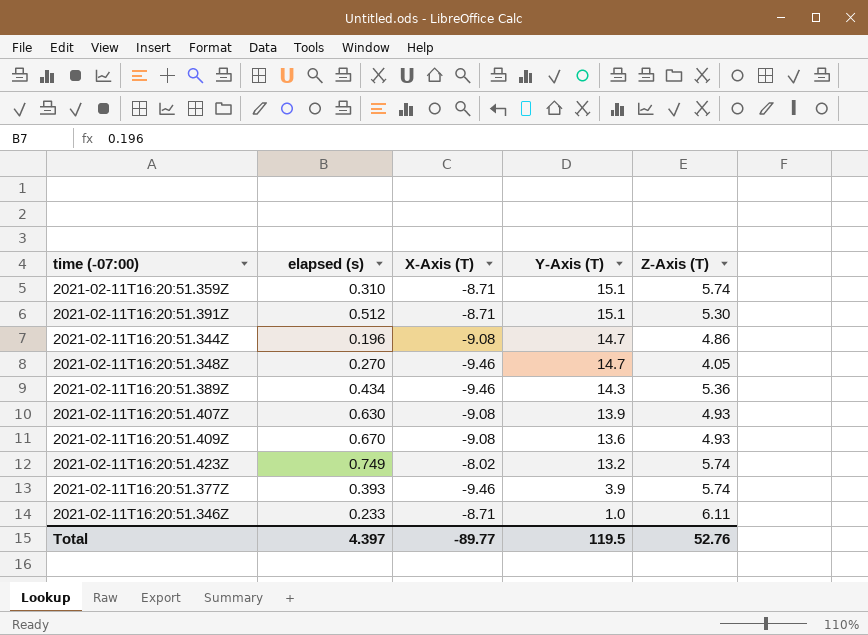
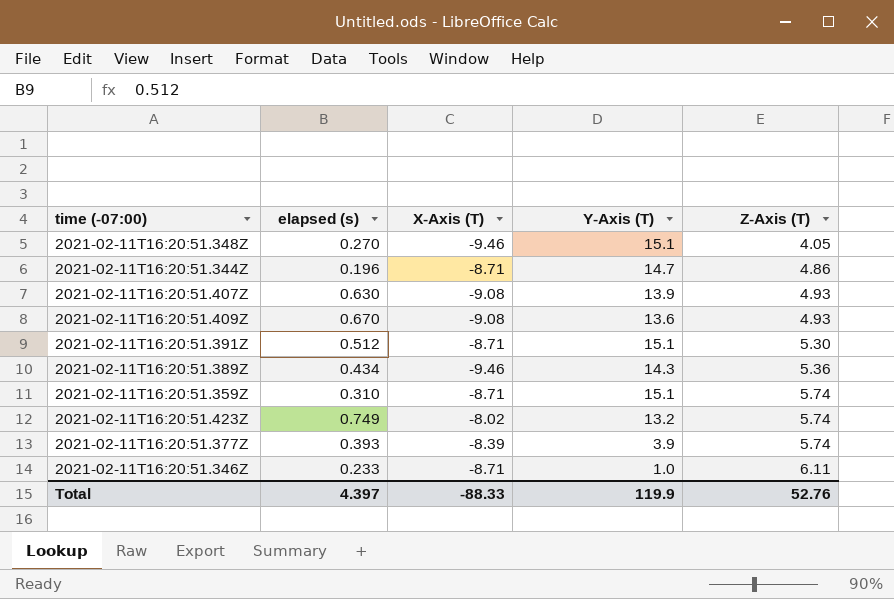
row order: Y-Axis (T) descending -> Z-Axis (T) ascending
2021-02-11T16:20:51.348Z | Y-Axis (T): 14.7 -> 15.1
2021-02-11T16:20:51.344Z | X-Axis (T): -9.08 -> -8.71
2021-02-11T16:20:51.377Z | X-Axis (T): -9.46 -> -8.39
Total | X-Axis (T): -89.77 -> -88.33
Total | Y-Axis (T): 119.5 -> 119.9

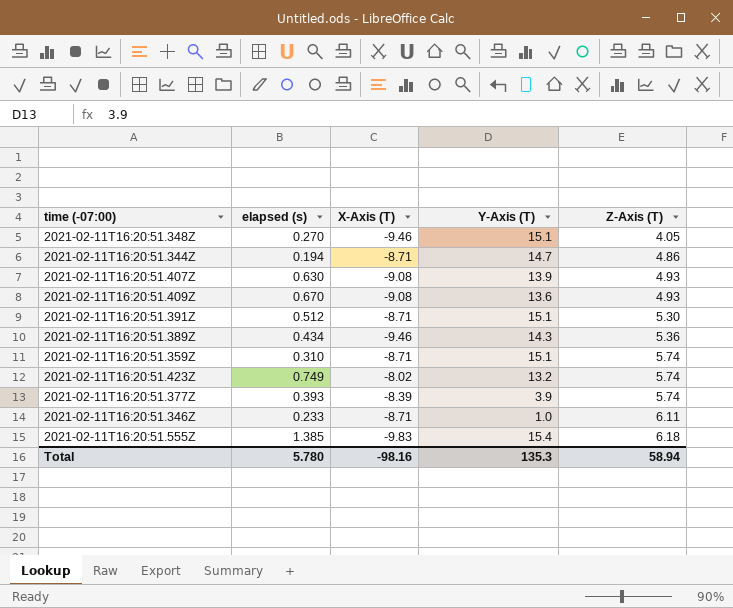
2021-02-11T16:20:51.344Z | elapsed (s): 0.196 -> 0.194
row 2021-02-11T16:20:51.555Z: none -> 1.385 | -9.83 | 15.4 | 6.18
Total | elapsed (s): 4.397 -> 5.780
Total | X-Axis (T): -88.33 -> -98.16
Total | Y-Axis (T): 119.9 -> 135.3
Total | Z-Axis (T): 52.76 -> 58.94

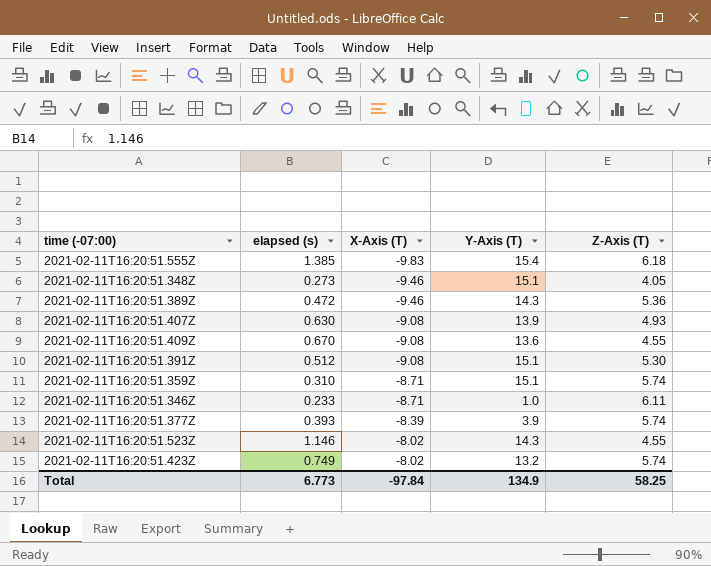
row order: Z-Axis (T) ascending -> X-Axis (T) ascending
row 2021-02-11T16:20:51.344Z: 0.194 | -8.71 | 14.7 | 4.86 -> none
2021-02-11T16:20:51.348Z | elapsed (s): 0.270 -> 0.273
2021-02-11T16:20:51.389Z | elapsed (s): 0.434 -> 0.472
2021-02-11T16:20:51.409Z | Z-Axis (T): 4.93 -> 4.55
2021-02-11T16:20:51.391Z | X-Axis (T): -8.71 -> -9.08
row 2021-02-11T16:20:51.523Z: none -> 1.146 | -8.02 | 14.3 | 4.55
Total | elapsed (s): 5.780 -> 6.773
Total | X-Axis (T): -98.16 -> -97.84
Total | Y-Axis (T): 135.3 -> 134.9
Total | Z-Axis (T): 58.94 -> 58.25

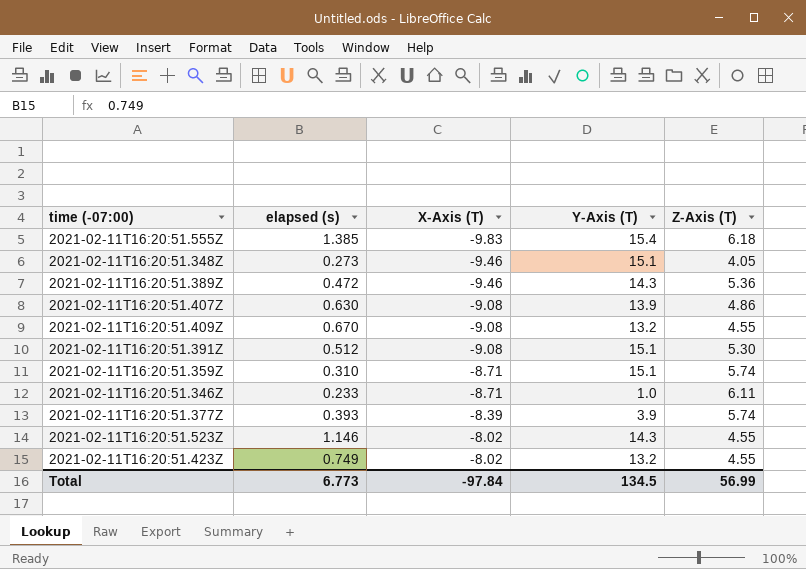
2021-02-11T16:20:51.407Z | Z-Axis (T): 4.93 -> 4.86
2021-02-11T16:20:51.409Z | Y-Axis (T): 13.6 -> 13.2
2021-02-11T16:20:51.423Z | Z-Axis (T): 5.74 -> 4.55
Total | Y-Axis (T): 134.9 -> 134.5
Total | Z-Axis (T): 58.25 -> 56.99

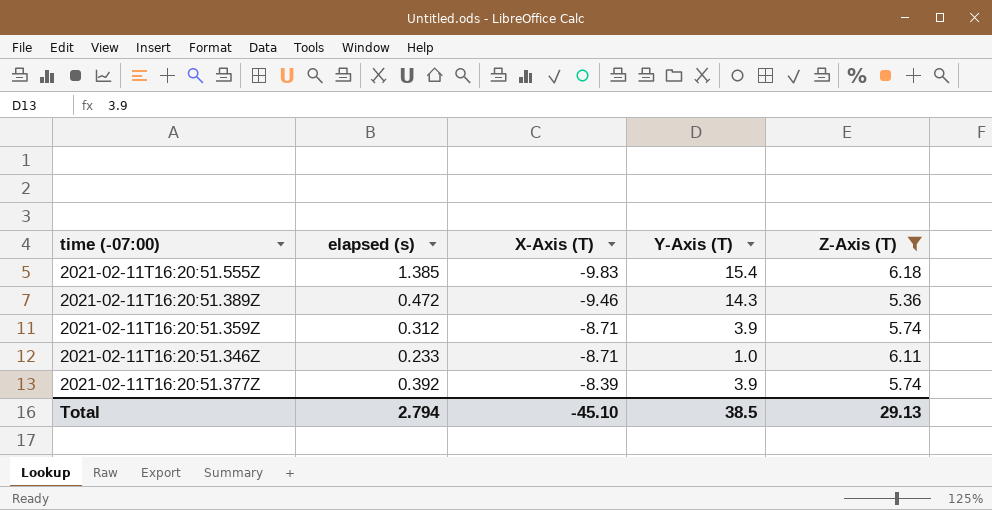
filter: none -> Z-Axis (T) >= 5.36
2021-02-11T16:20:51.359Z | elapsed (s): 0.310 -> 0.312
2021-02-11T16:20:51.359Z | Y-Axis (T): 15.1 -> 3.9
2021-02-11T16:20:51.377Z | elapsed (s): 0.393 -> 0.392
Total | elapsed (s): 6.773 -> 2.794
Total | X-Axis (T): -97.84 -> -45.10
Total | Y-Axis (T): 134.5 -> 38.5
Total | Z-Axis (T): 56.99 -> 29.13

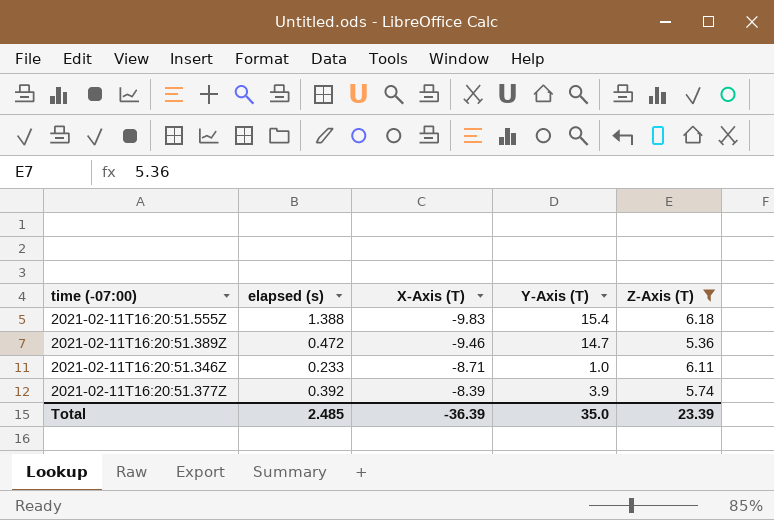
row 2021-02-11T16:20:51.359Z: 0.312 | -8.71 | 3.9 | 5.74 -> none
2021-02-11T16:20:51.555Z | elapsed (s): 1.385 -> 1.388
2021-02-11T16:20:51.389Z | Y-Axis (T): 14.3 -> 14.7
Total | elapsed (s): 2.794 -> 2.485
Total | X-Axis (T): -45.10 -> -36.39
Total | Y-Axis (T): 38.5 -> 35.0
Total | Z-Axis (T): 29.13 -> 23.39

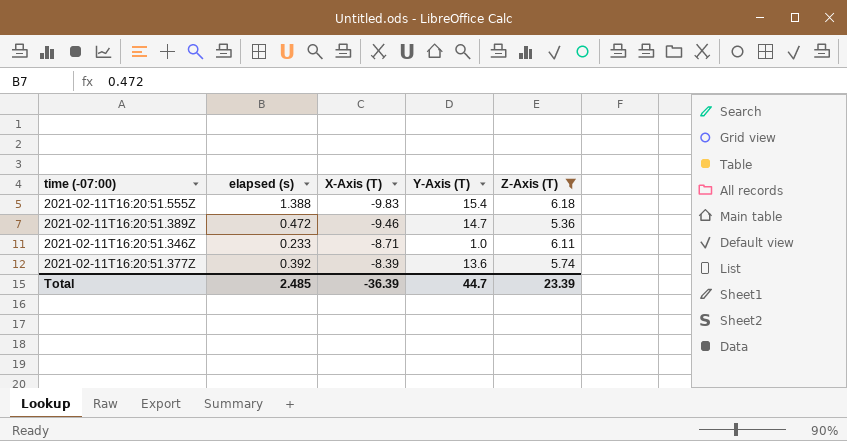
2021-02-11T16:20:51.377Z | Y-Axis (T): 3.9 -> 13.6
Total | Y-Axis (T): 35.0 -> 44.7

